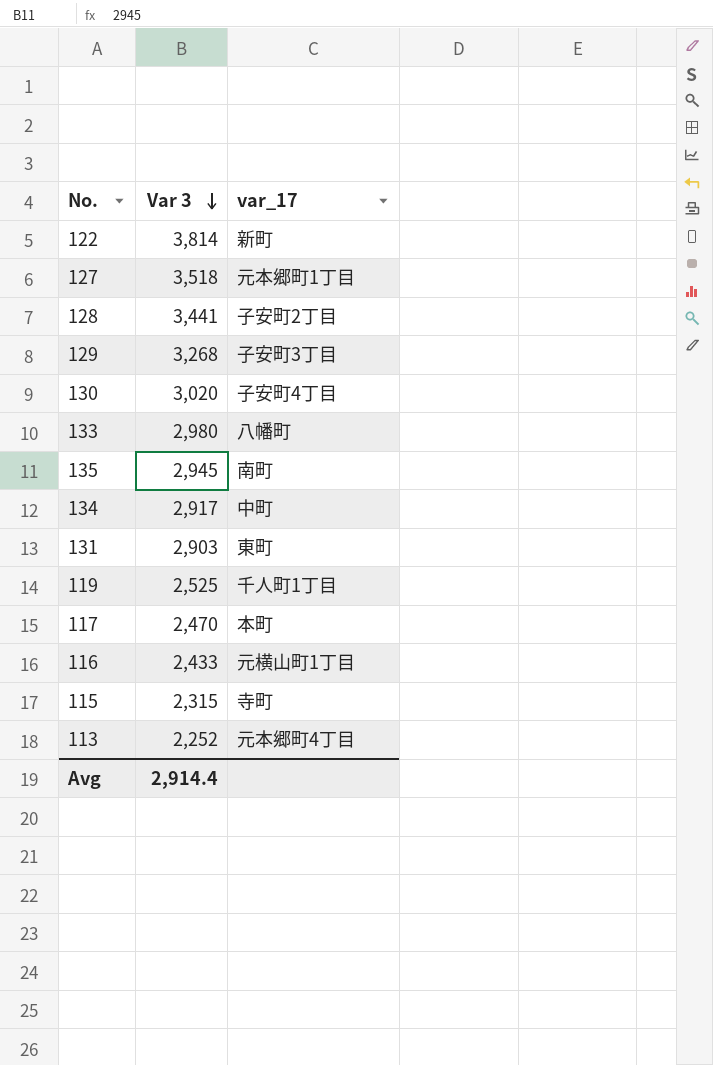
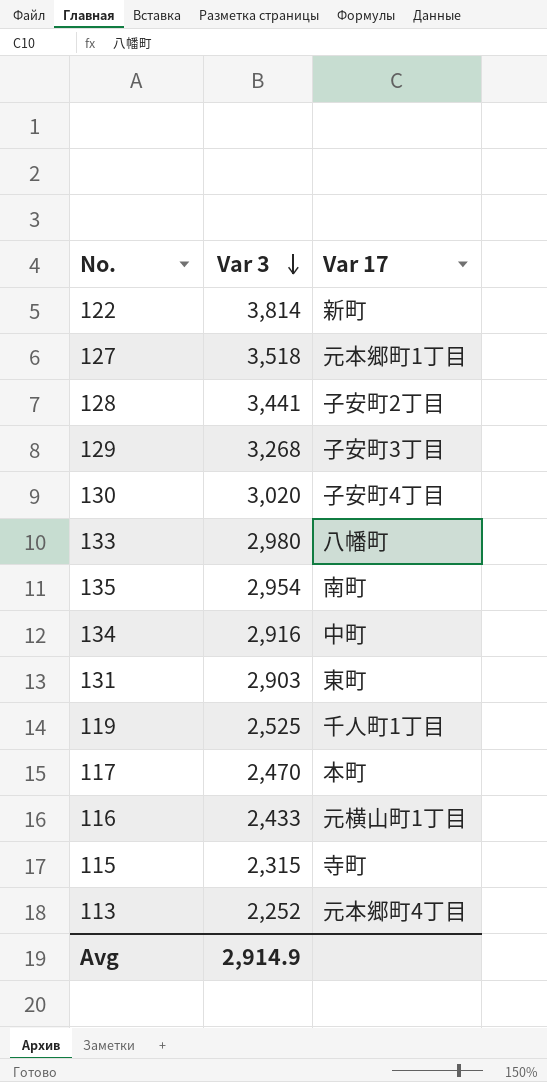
column name: var_17 -> Var 17
135 | Var 3: 2,945 -> 2,954
134 | Var 3: 2,917 -> 2,916
Avg | Var 3: 2,914.4 -> 2,914.9

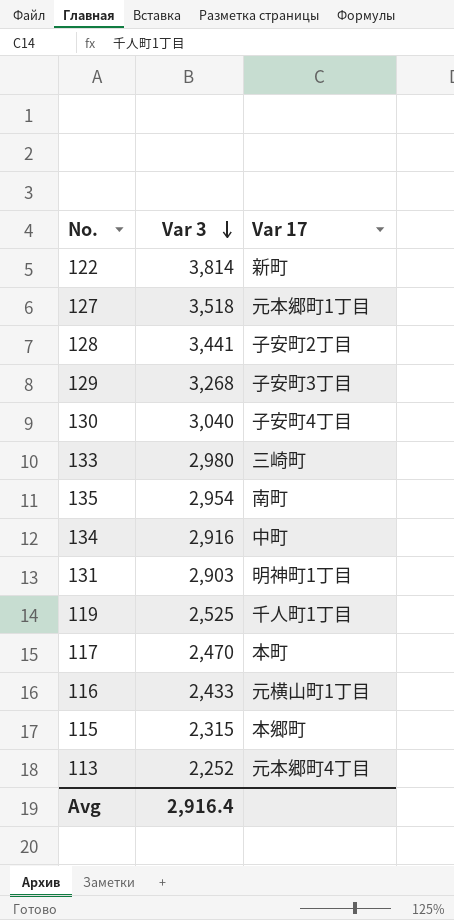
130 | Var 3: 3,020 -> 3,040
133 | Var 17: 八幡町 -> 三崎町
131 | Var 17: 東町 -> 明神町1丁目
115 | Var 17: 寺町 -> 本郷町
Avg | Var 3: 2,914.9 -> 2,916.4

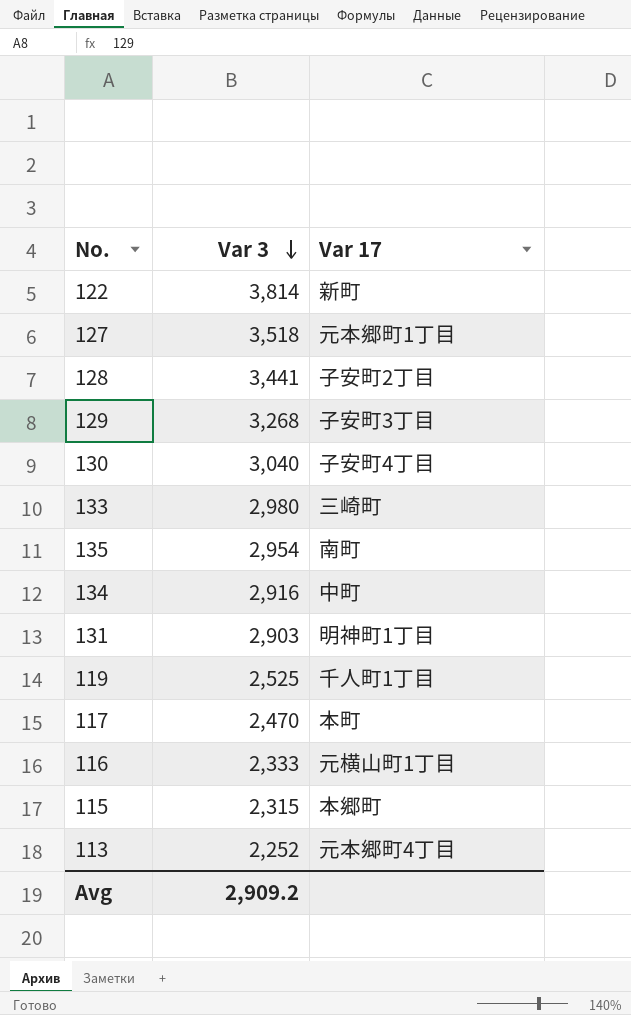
116 | Var 3: 2,433 -> 2,333
Avg | Var 3: 2,916.4 -> 2,909.2

